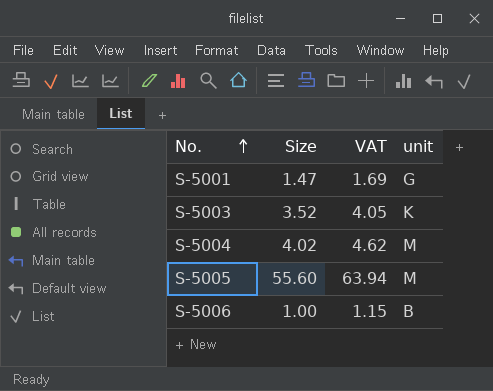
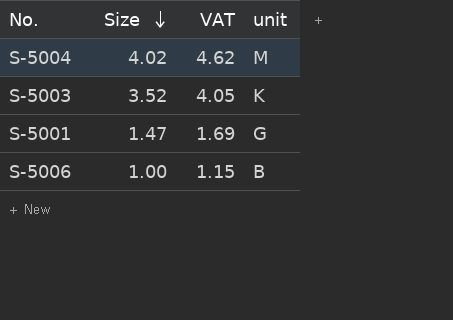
row order: No. ascending -> Size descending
row S-5005: 55.60 | 63.94 | M -> none

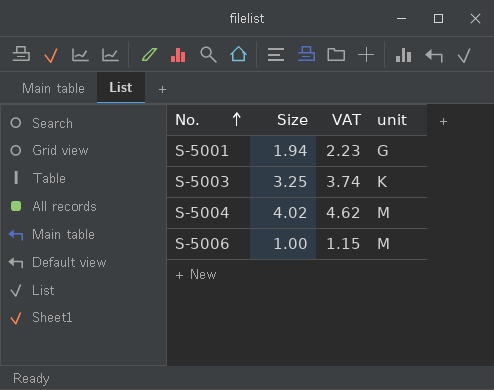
row order: Size descending -> No. ascending
S-5001 | Size: 1.47 -> 1.94
S-5001 | VAT: 1.69 -> 2.23
S-5003 | Size: 3.52 -> 3.25
S-5003 | VAT: 4.05 -> 3.74
S-5006 | unit: B -> M

